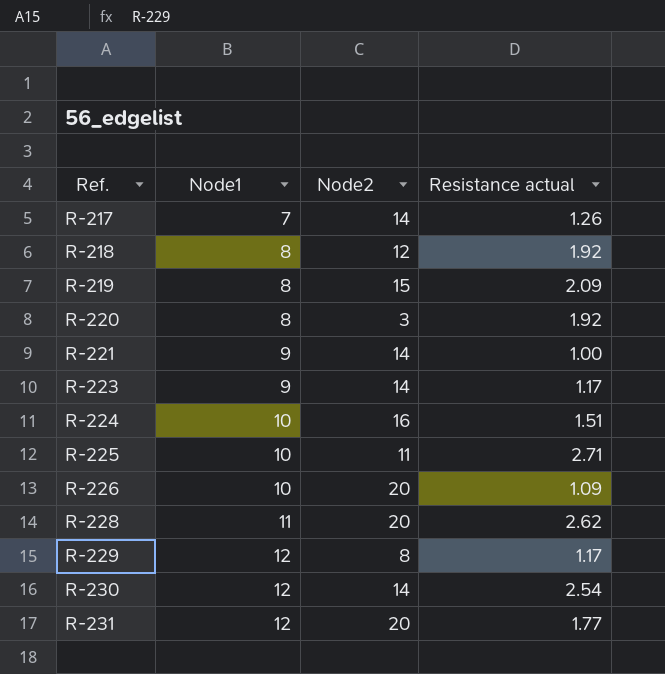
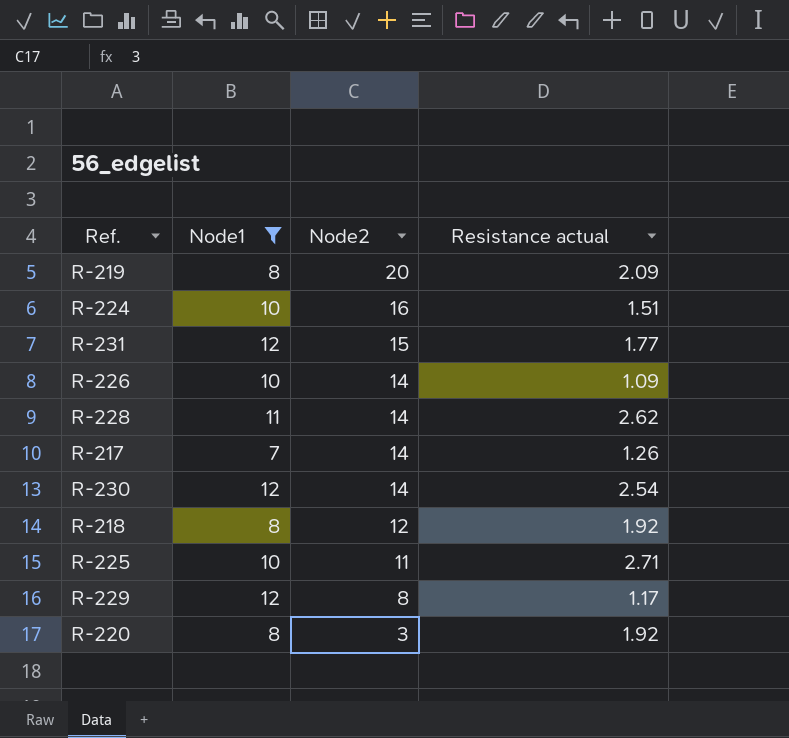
filter: none -> Node1 != 9
row order: Ref. ascending -> Node2 descending
R-219 | Node2: 15 -> 20
R-231 | Node2: 20 -> 15
R-226 | Node2: 20 -> 14
R-228 | Node2: 20 -> 14

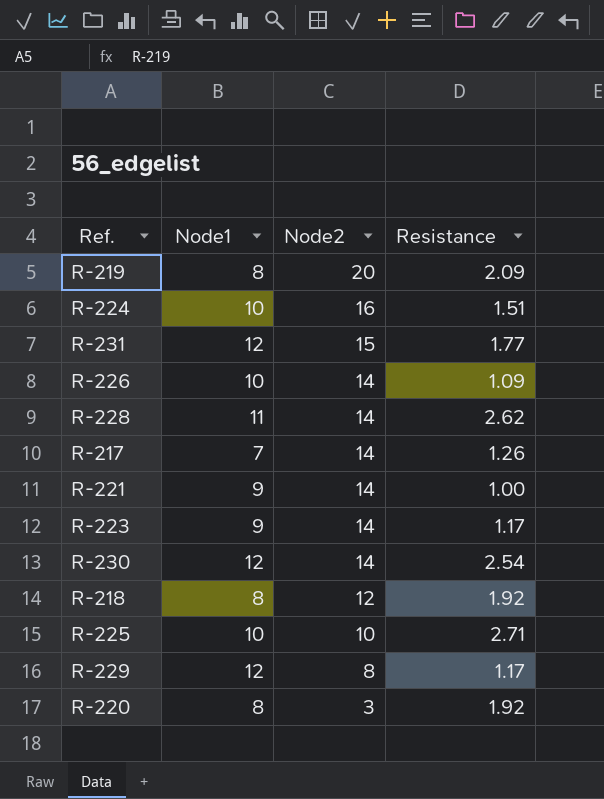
filter: Node1 != 9 -> none
column name: Resistance actual -> Resistance
R-225 | Node2: 11 -> 10

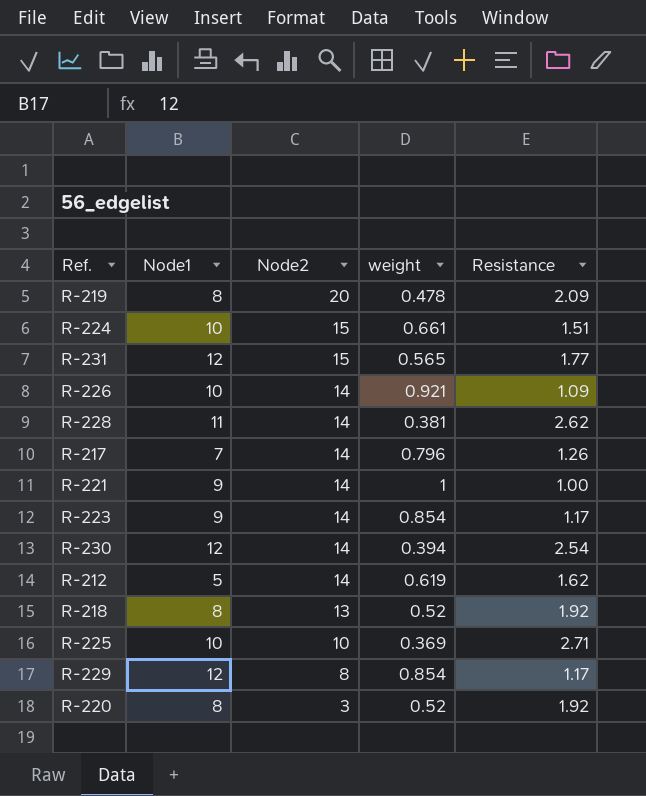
column weight | position: none -> 4
R-224 | Node2: 16 -> 15
row R-212: none -> 5 | 14 | 0.619 | 1.62
R-218 | Node2: 12 -> 13

